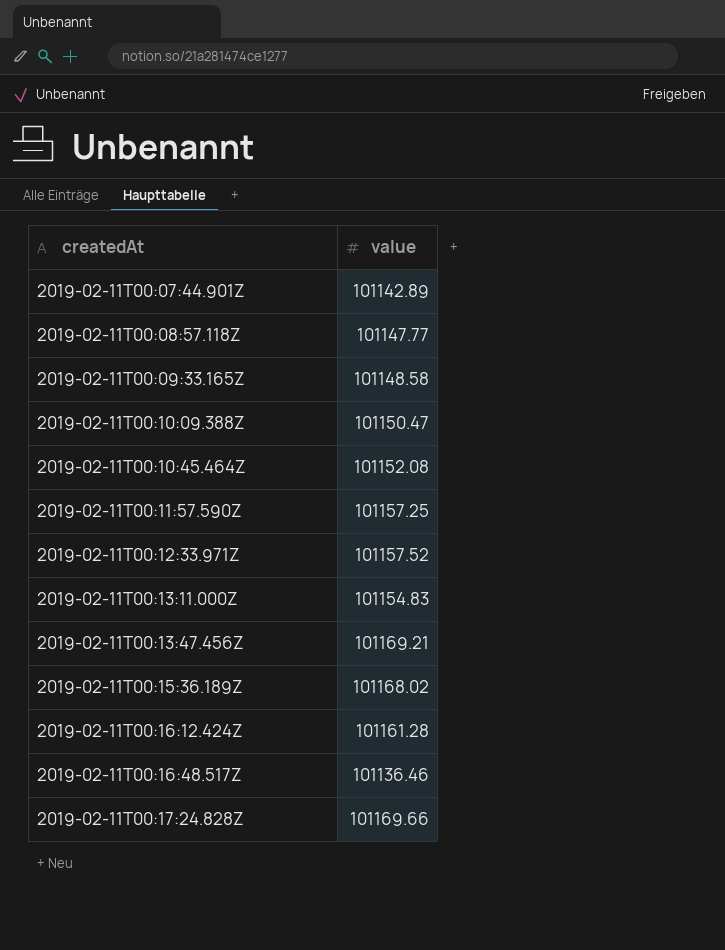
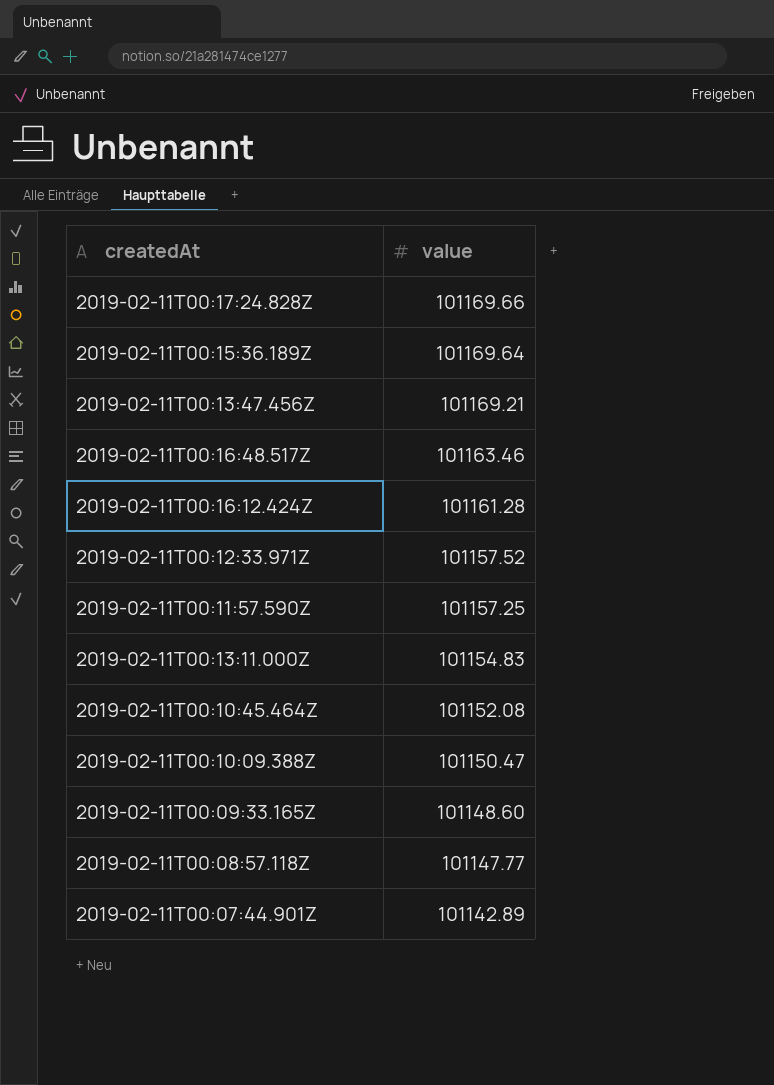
row order: createdAt ascending -> value descending
2019-02-11T00:15:36.189Z | value: 101168.02 -> 101169.64
2019-02-11T00:16:48.517Z | value: 101136.46 -> 101163.46
2019-02-11T00:09:33.165Z | value: 101148.58 -> 101148.60

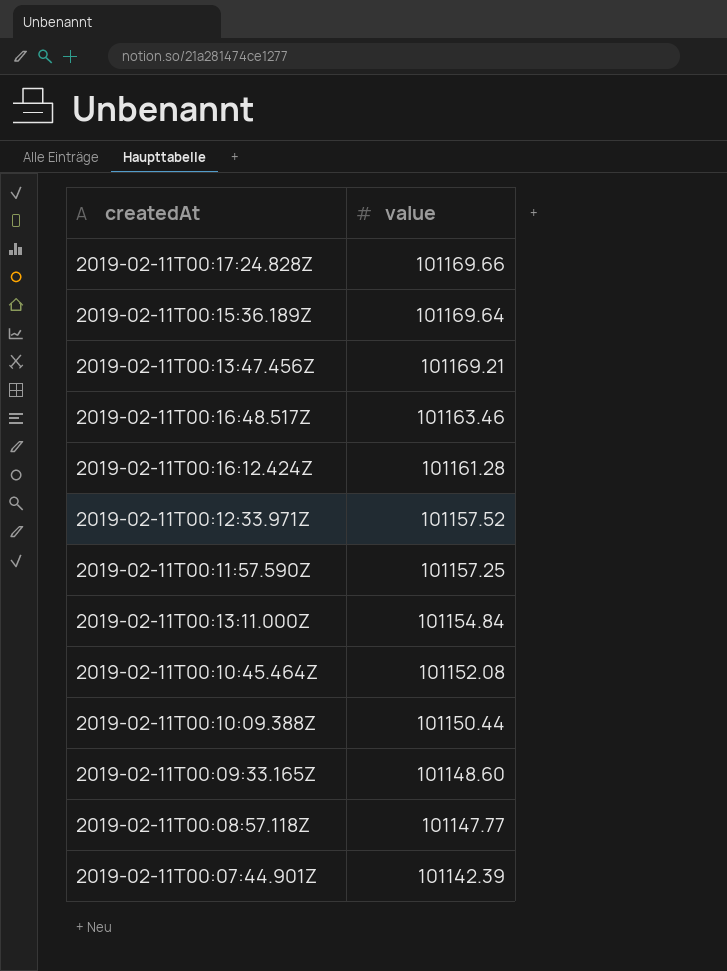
2019-02-11T00:13:11.000Z | value: 101154.83 -> 101154.84
2019-02-11T00:10:09.388Z | value: 101150.47 -> 101150.44
2019-02-11T00:07:44.901Z | value: 101142.89 -> 101142.39

